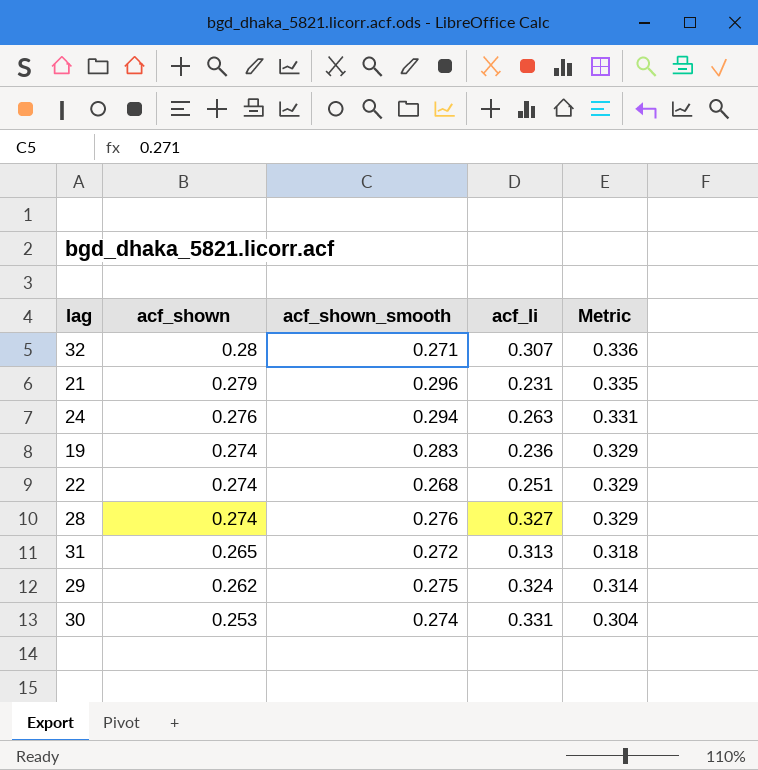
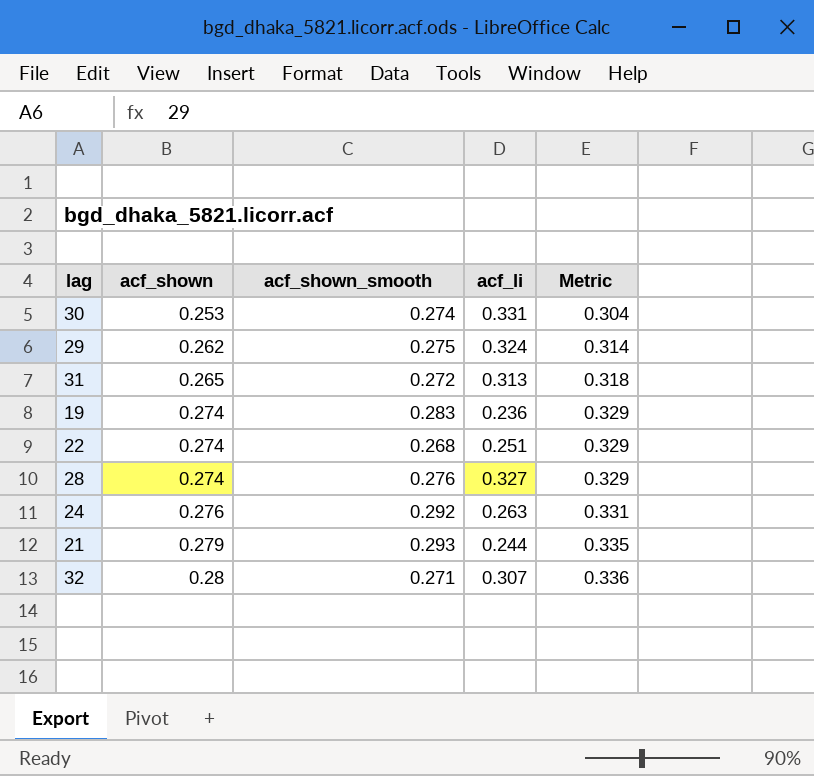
row order: acf_shown descending -> acf_shown ascending
24 | acf_shown_smooth: 0.294 -> 0.292
21 | acf_shown_smooth: 0.296 -> 0.293
21 | acf_li: 0.231 -> 0.244

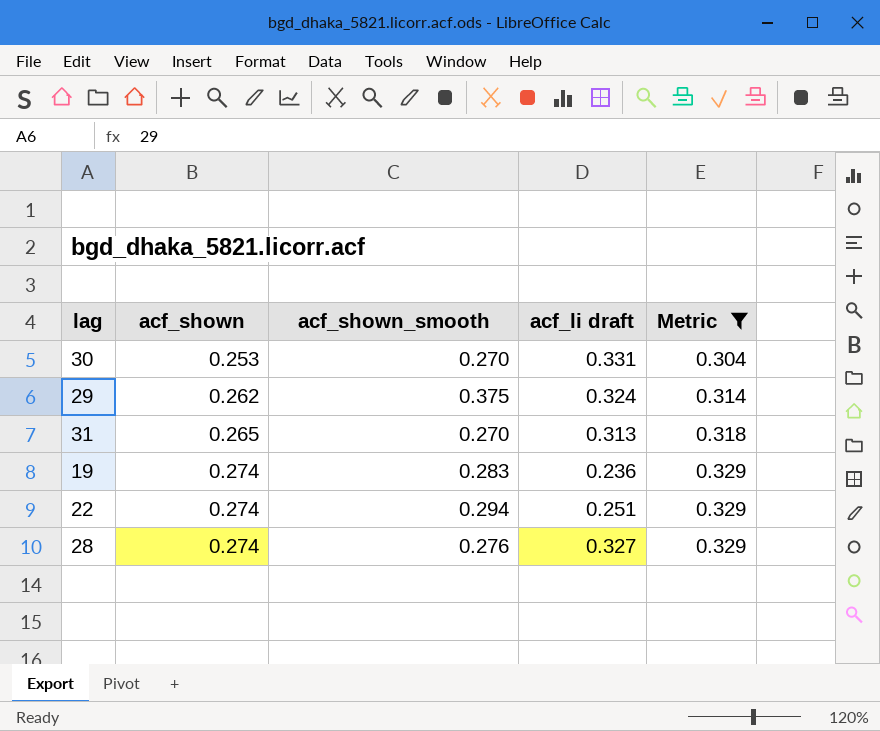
filter: none -> Metric <= 0.329
column name: acf_li -> acf_li draft
30 | acf_shown_smooth: 0.274 -> 0.270
29 | acf_shown_smooth: 0.275 -> 0.375
31 | acf_shown_smooth: 0.272 -> 0.270
22 | acf_shown_smooth: 0.268 -> 0.294

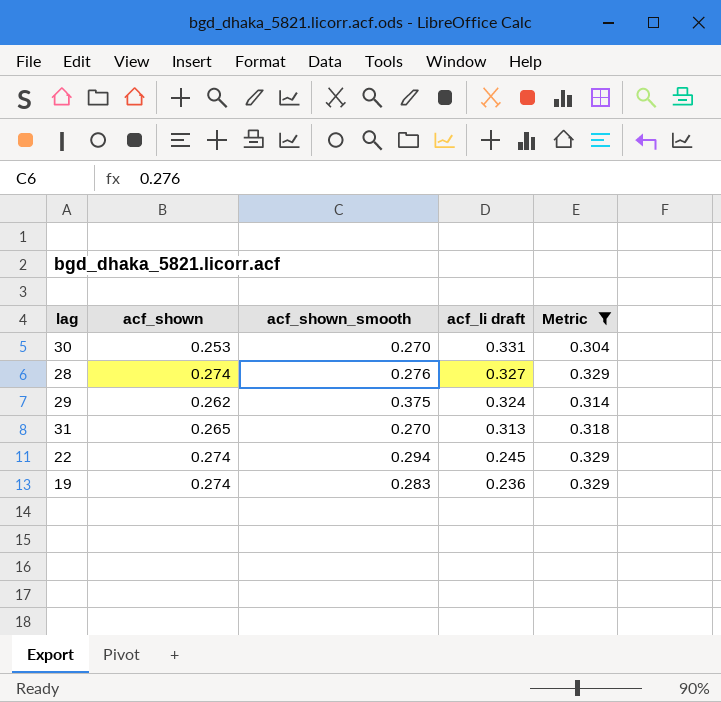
row order: acf_shown ascending -> acf_li draft descending
22 | acf_li draft: 0.251 -> 0.245

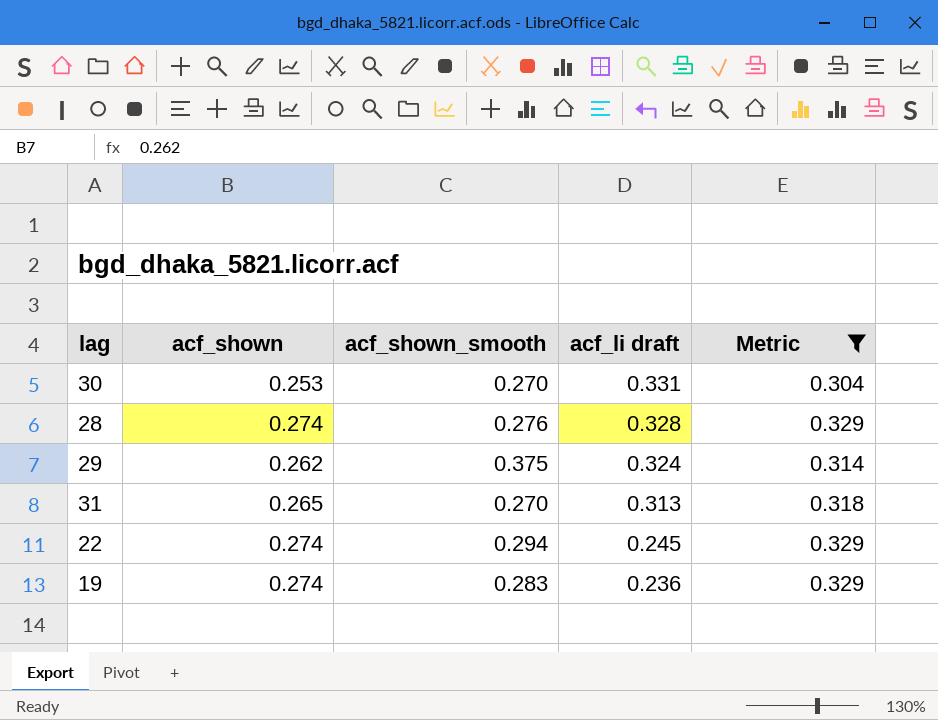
28 | acf_li draft: 0.327 -> 0.328

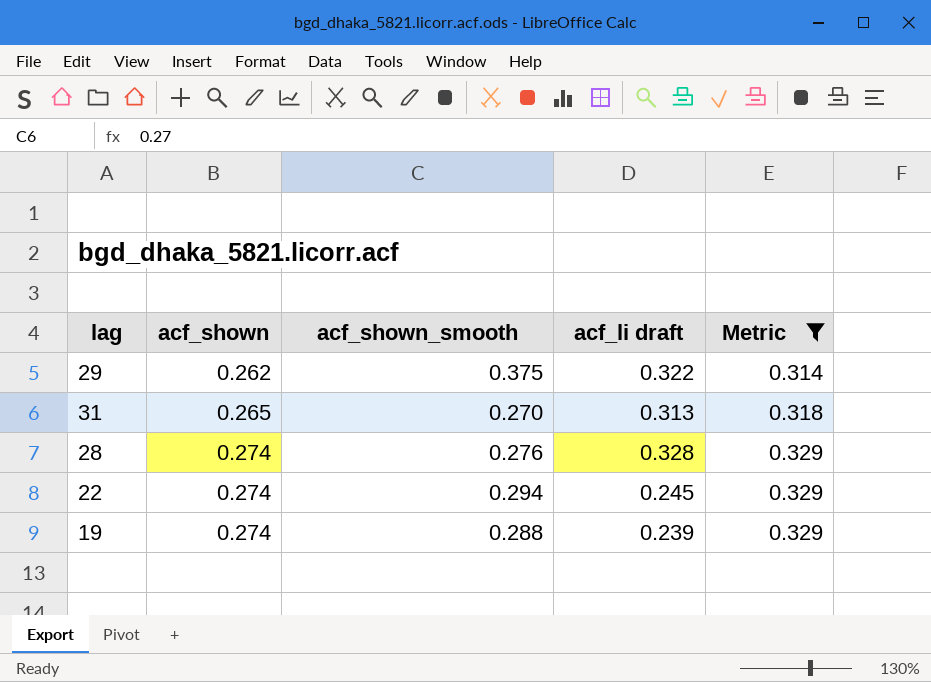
row order: acf_li draft descending -> acf_shown ascending
row 30: 0.253 | 0.270 | 0.331 | 0.304 -> none
29 | acf_li draft: 0.324 -> 0.322
19 | acf_shown_smooth: 0.283 -> 0.288
19 | acf_li draft: 0.236 -> 0.239

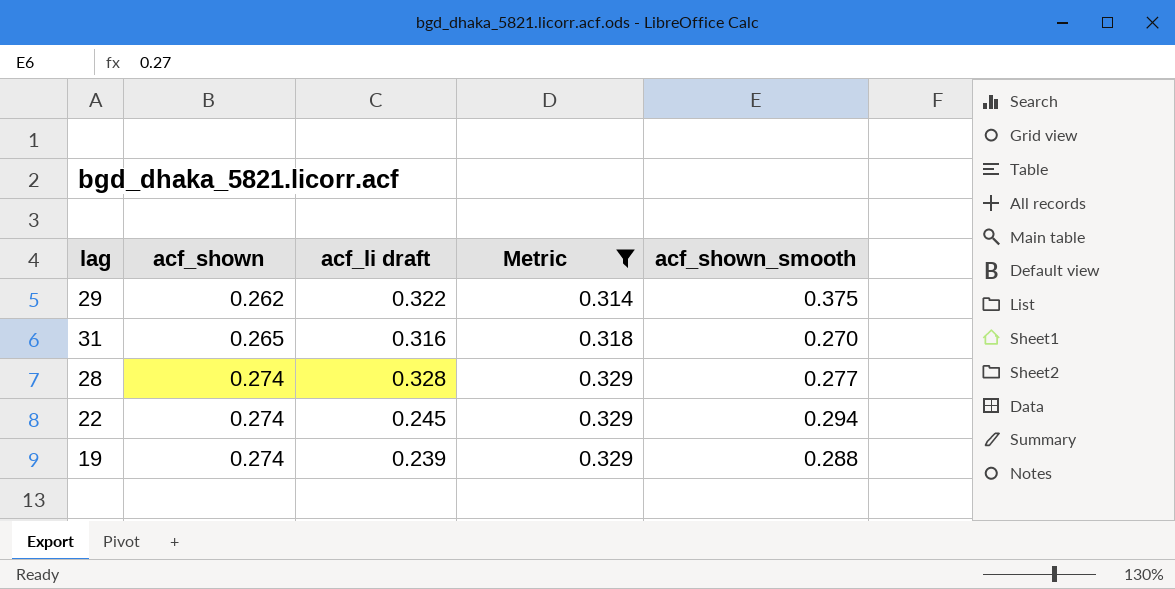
column acf_shown_smooth | position: 3 -> 5
31 | acf_li draft: 0.313 -> 0.316
28 | acf_shown_smooth: 0.276 -> 0.277

